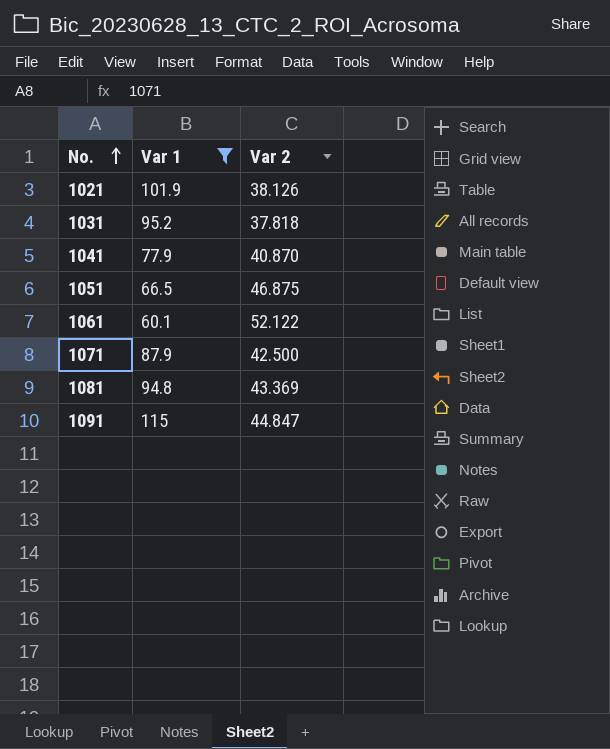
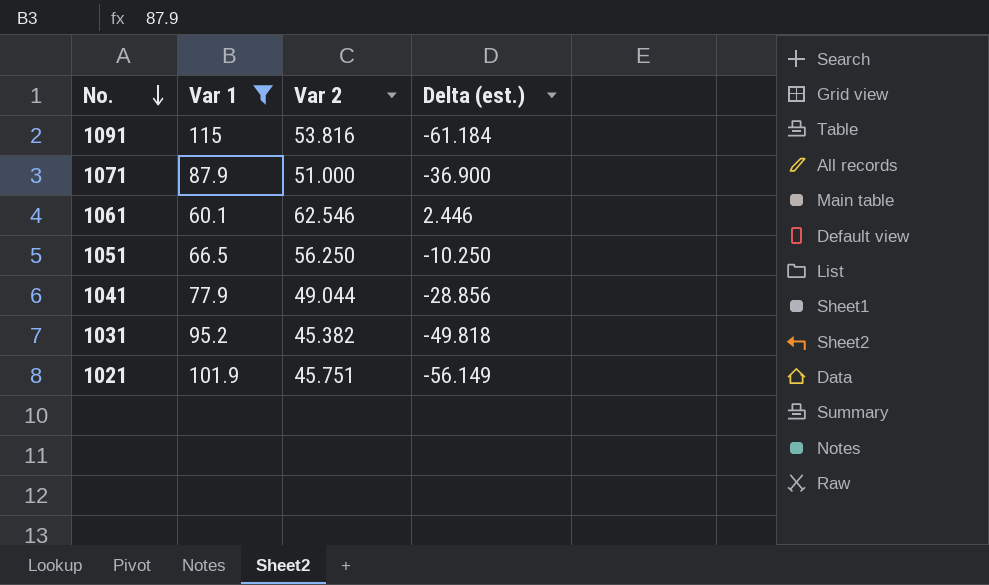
row order: No. ascending -> No. descending
column Delta (est.) | formula: none -> [Var 2] - [Var 1]
row 1081: 94.8 | 43.369 -> none
1091 | Var 2: 44.847 -> 53.816
1071 | Var 2: 42.500 -> 51.000
1061 | Var 2: 52.122 -> 62.546
1051 | Var 2: 46.875 -> 56.250
1041 | Var 2: 40.870 -> 49.044
1031 | Var 2: 37.818 -> 45.382
1021 | Var 2: 38.126 -> 45.751

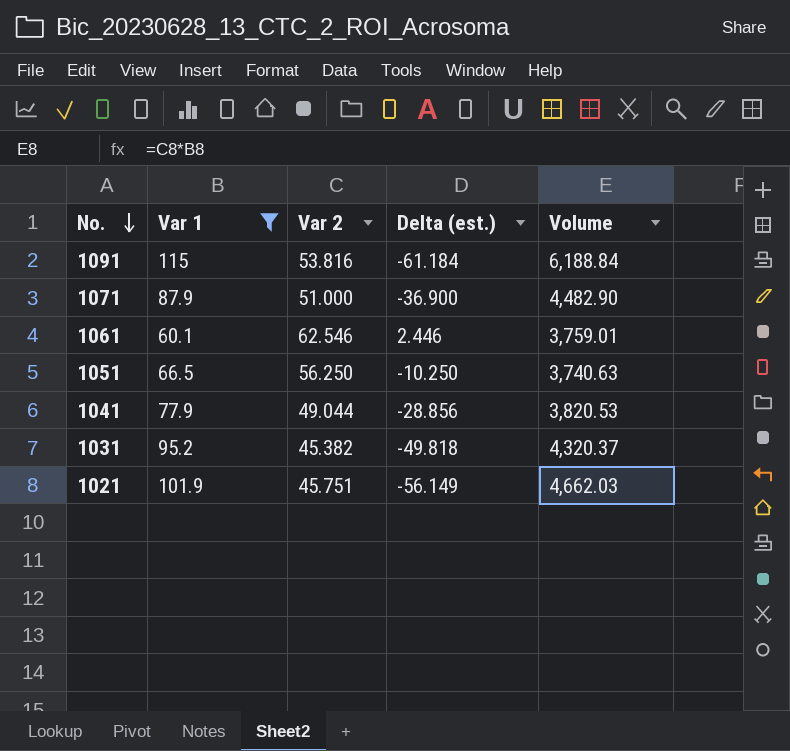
column Volume | formula: none -> [Var 1] * [Var 2]

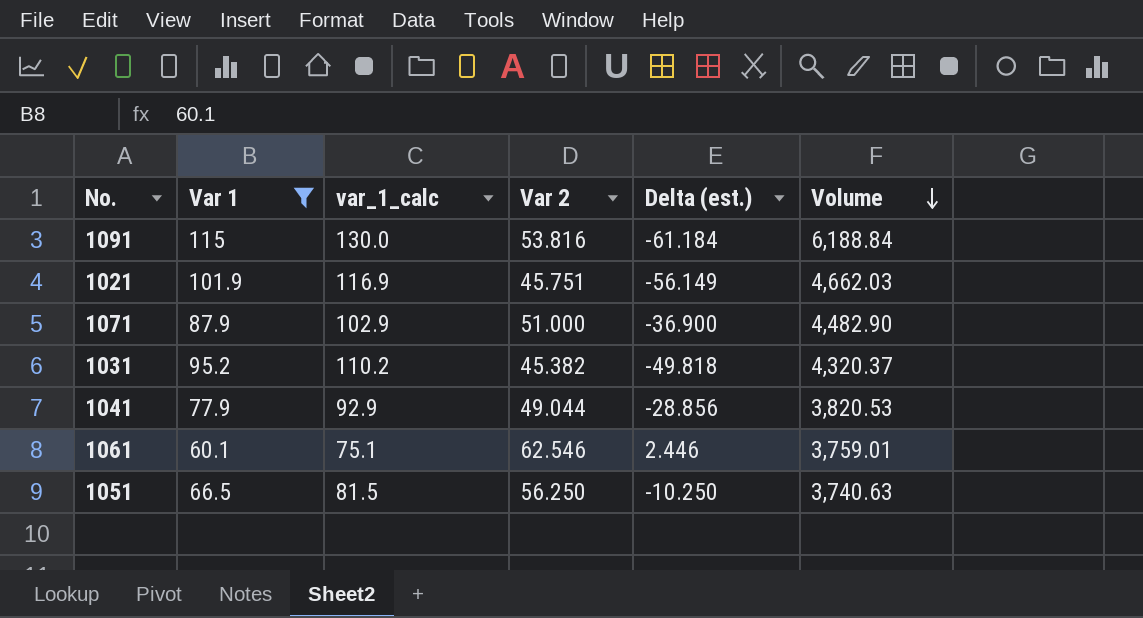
row order: No. descending -> Volume descending
column var_1_calc | formula: none -> [Var 1] + 15

